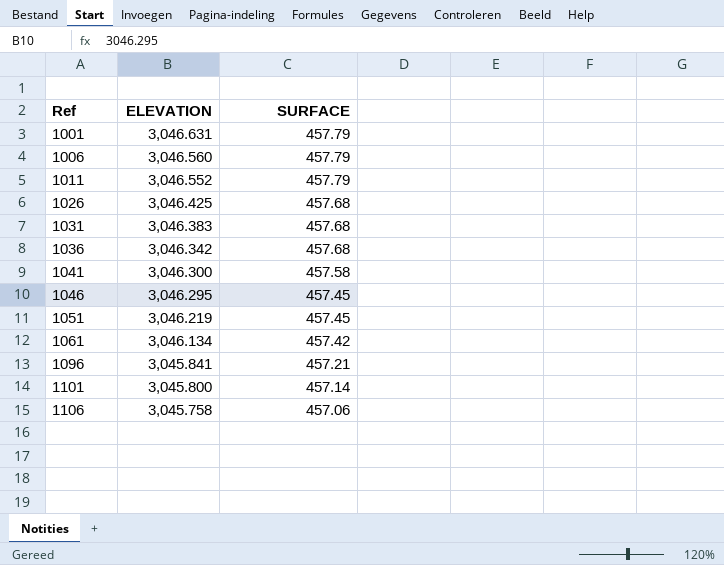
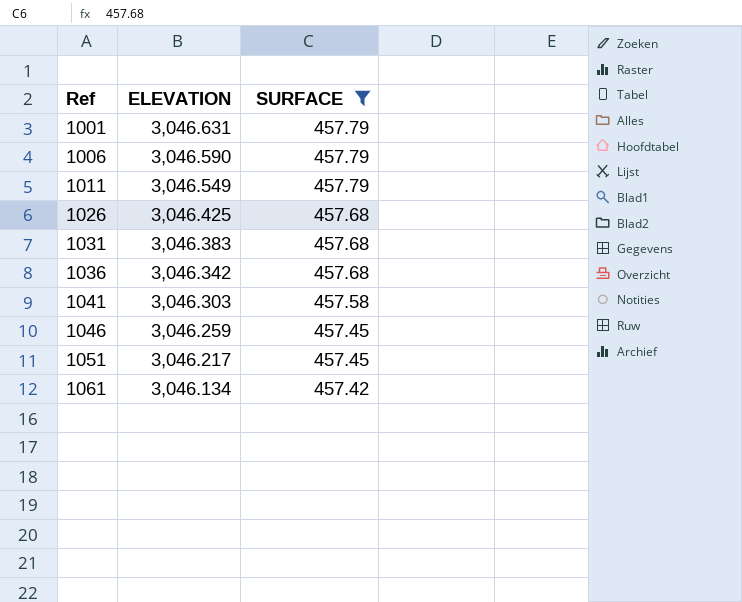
filter: none -> SURFACE >= 457.42
1006 | ELEVATION: 3,046.560 -> 3,046.590
1011 | ELEVATION: 3,046.552 -> 3,046.549
1041 | ELEVATION: 3,046.300 -> 3,046.303
1046 | ELEVATION: 3,046.295 -> 3,046.259
1051 | ELEVATION: 3,046.219 -> 3,046.217

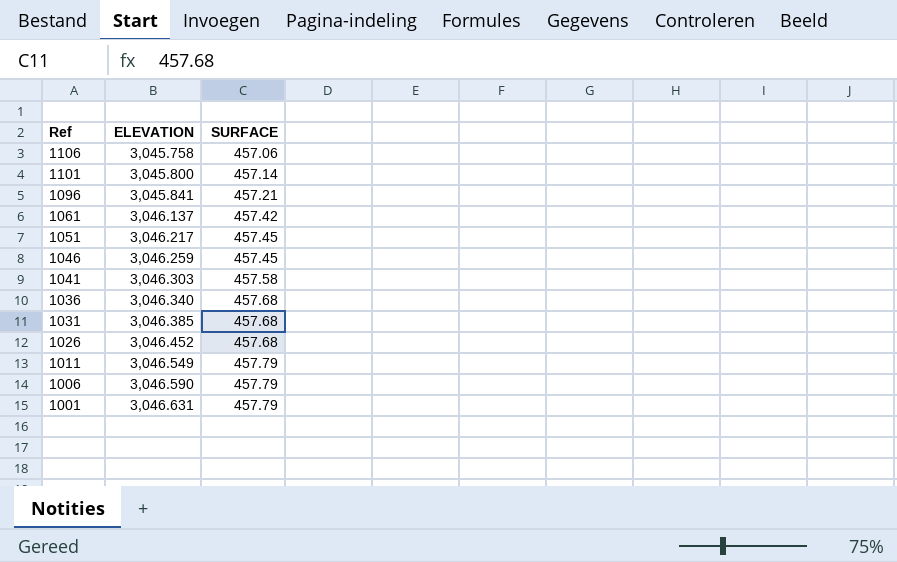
filter: SURFACE >= 457.42 -> none
row order: Ref ascending -> Ref descending
1061 | ELEVATION: 3,046.134 -> 3,046.137
1036 | ELEVATION: 3,046.342 -> 3,046.340
1031 | ELEVATION: 3,046.383 -> 3,046.385
1026 | ELEVATION: 3,046.425 -> 3,046.452

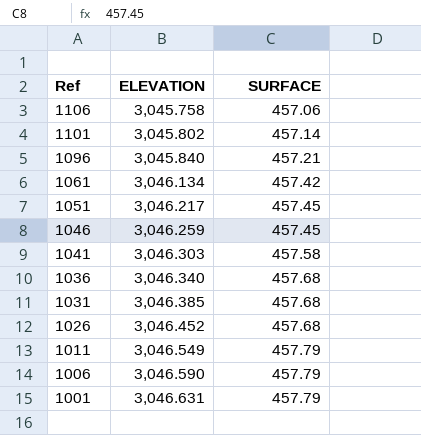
1101 | ELEVATION: 3,045.800 -> 3,045.802
1096 | ELEVATION: 3,045.841 -> 3,045.840
1061 | ELEVATION: 3,046.137 -> 3,046.134

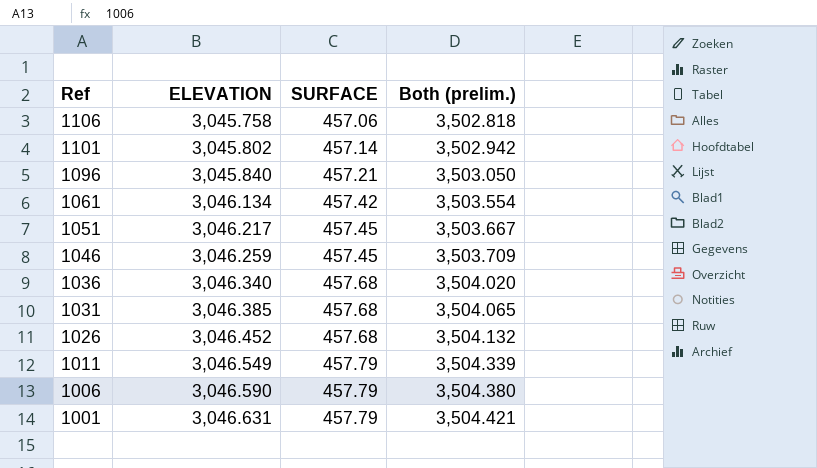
column Both (prelim.) | formula: none -> [ELEVATION] + [SURFACE]
row 1041: 3,046.303 | 457.58 -> none

